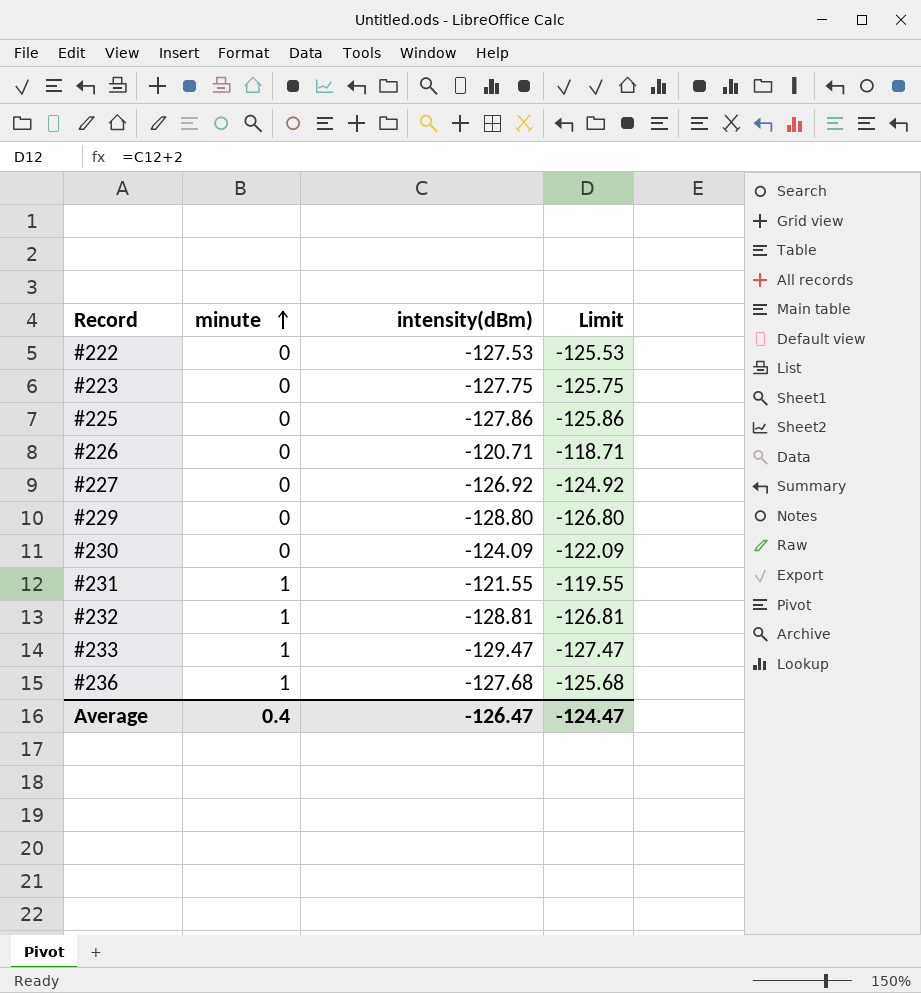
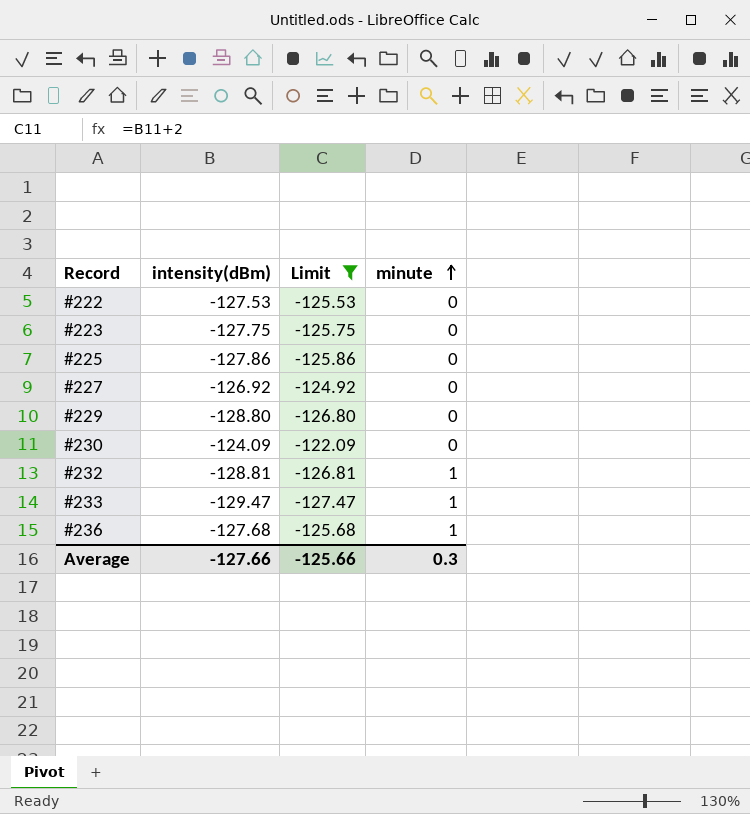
filter: none -> Limit <= -122.09
column minute | position: 2 -> 4
Average | intensity(dBm): -126.47 -> -127.66
Average | Limit: -124.47 -> -125.66
Average | minute: 0.4 -> 0.3

